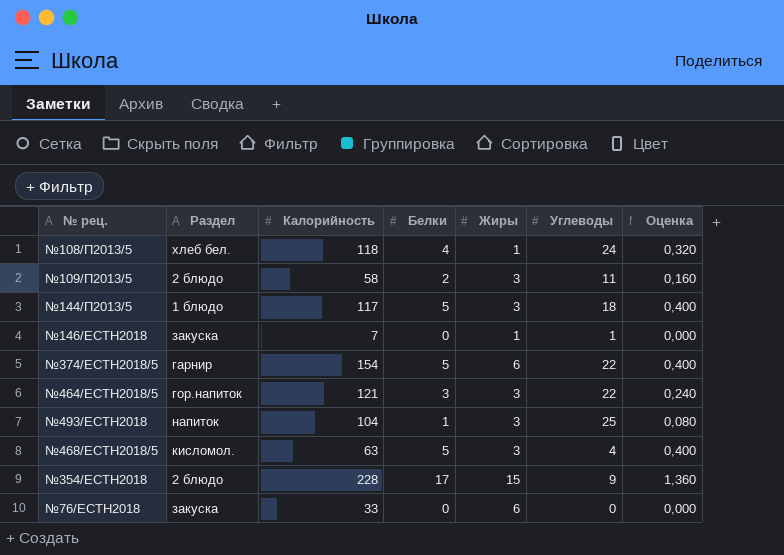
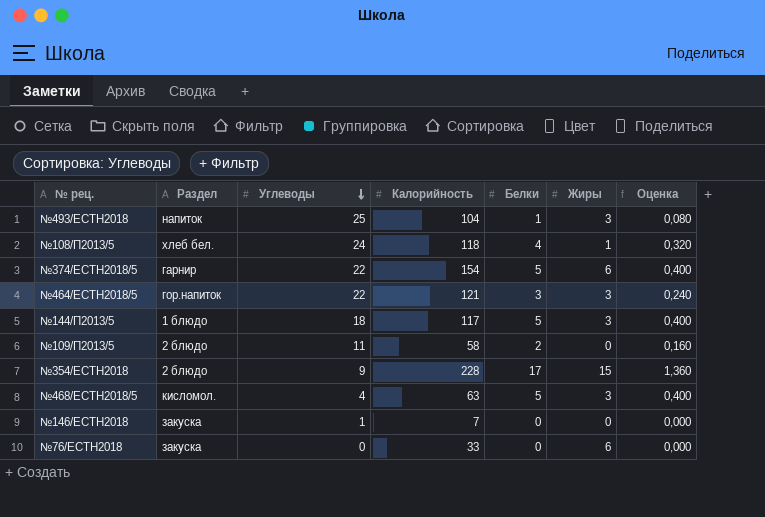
row order: none -> Углеводы descending
column Углеводы | position: 6 -> 3
№109/П2013/5 | Жиры: 3 -> 0
№146/ЕСТН2018 | Жиры: 1 -> 0

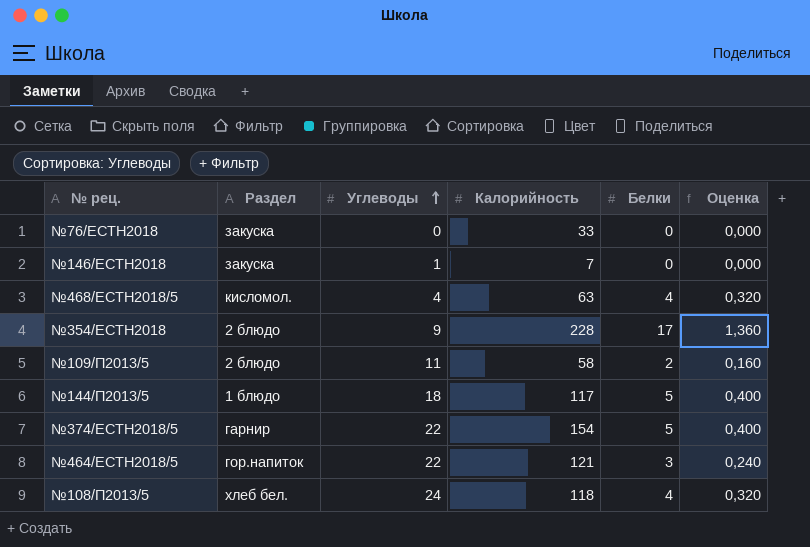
row order: Углеводы descending -> Углеводы ascending
column Жиры | position: 6 -> none
row №493/ЕСТН2018: напиток | 25 | 104 | 1 | 3 | 0,080 -> none
№468/ЕСТН2018/5 | Белки: 5 -> 4
№468/ЕСТН2018/5 | Оценка: 0,400 -> 0,320

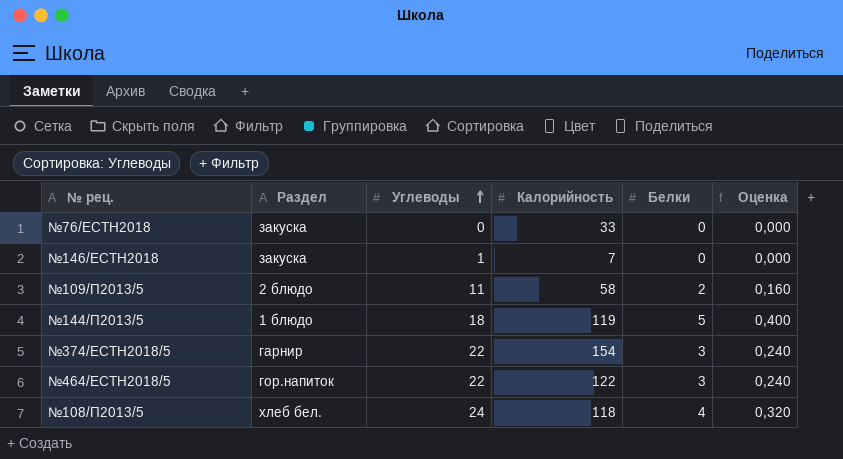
row №468/ЕСТН2018/5: кисломол. | 4 | 63 | 4 | 0,320 -> none
row №354/ЕСТН2018: 2 блюдо | 9 | 228 | 17 | 1,360 -> none
№144/П2013/5 | Калорийность: 117 -> 119
№374/ЕСТН2018/5 | Белки: 5 -> 3
№374/ЕСТН2018/5 | Оценка: 0,400 -> 0,240
№464/ЕСТН2018/5 | Калорийность: 121 -> 122

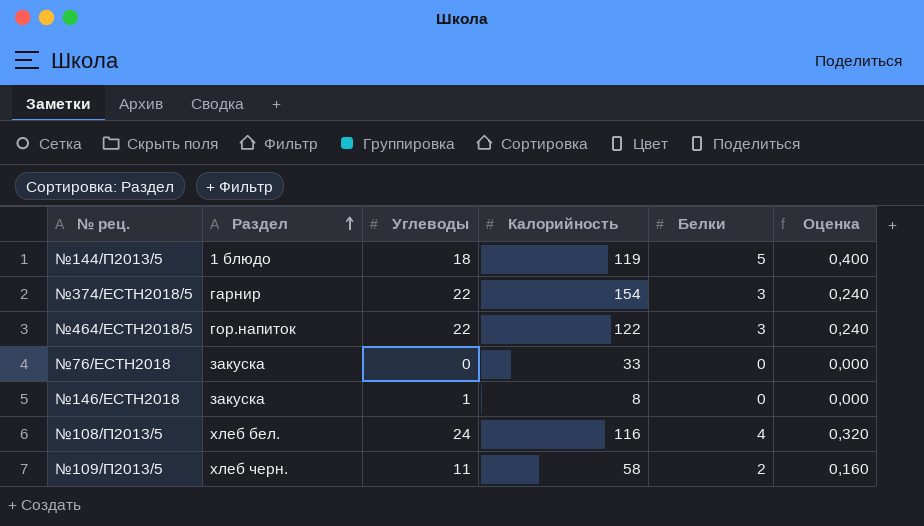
row order: Углеводы ascending -> Раздел ascending
№146/ЕСТН2018 | Калорийность: 7 -> 8
№108/П2013/5 | Калорийность: 118 -> 116
№109/П2013/5 | Раздел: 2 блюдо -> хлеб черн.

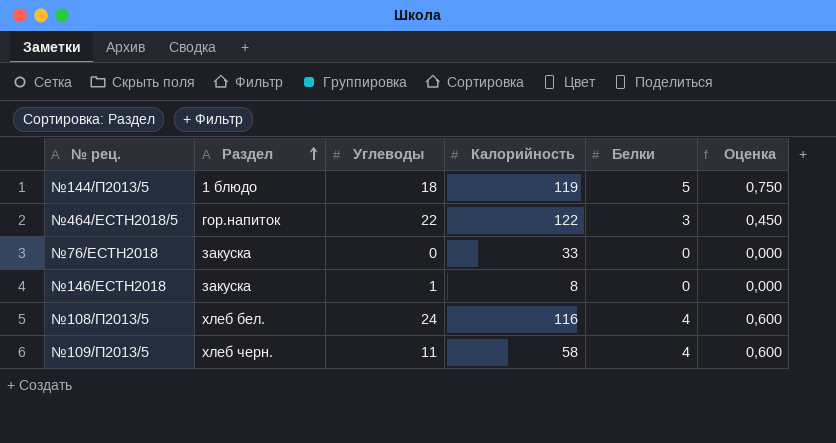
column Оценка | formula: [Белки] * 0,08 -> [Белки] * 0,15
row №374/ЕСТН2018/5: гарнир | 22 | 154 | 3 | 0,240 -> none
№109/П2013/5 | Белки: 2 -> 4

